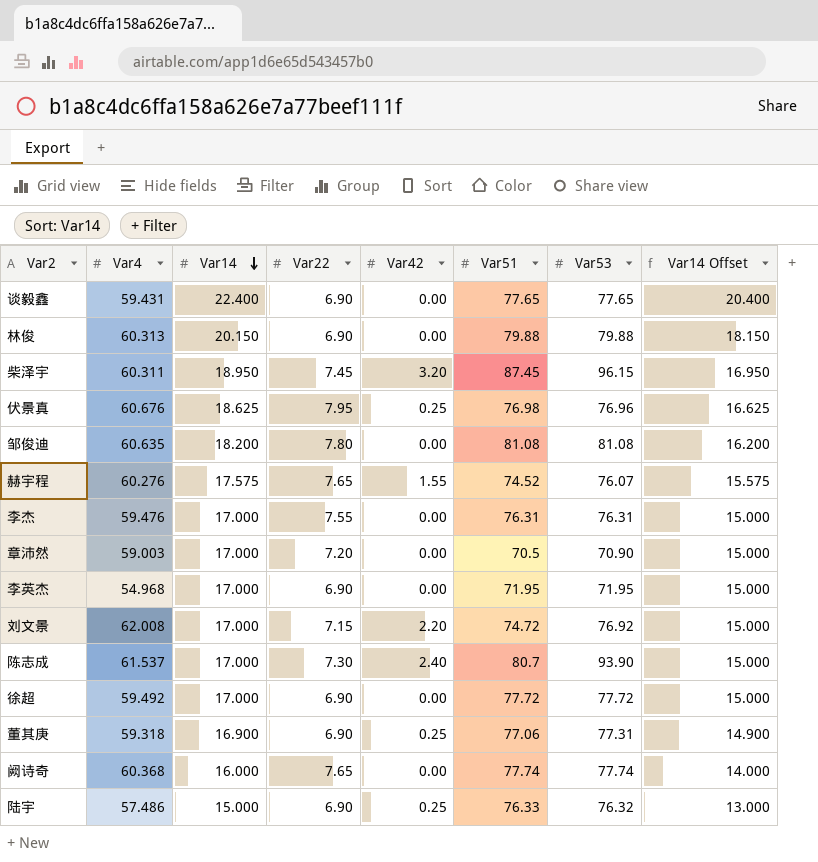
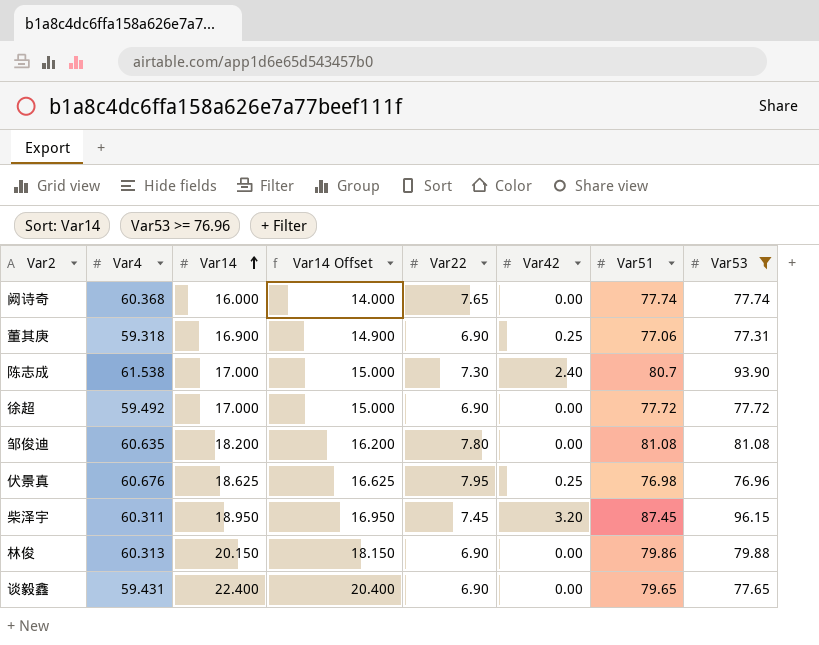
filter: none -> Var53 >= 76.96
row order: Var14 descending -> Var14 ascending
column Var14 Offset | position: 8 -> 4
陈志成 | Var4: 61.537 -> 61.538
林俊 | Var51: 79.88 -> 79.86
谈毅鑫 | Var51: 77.65 -> 79.65

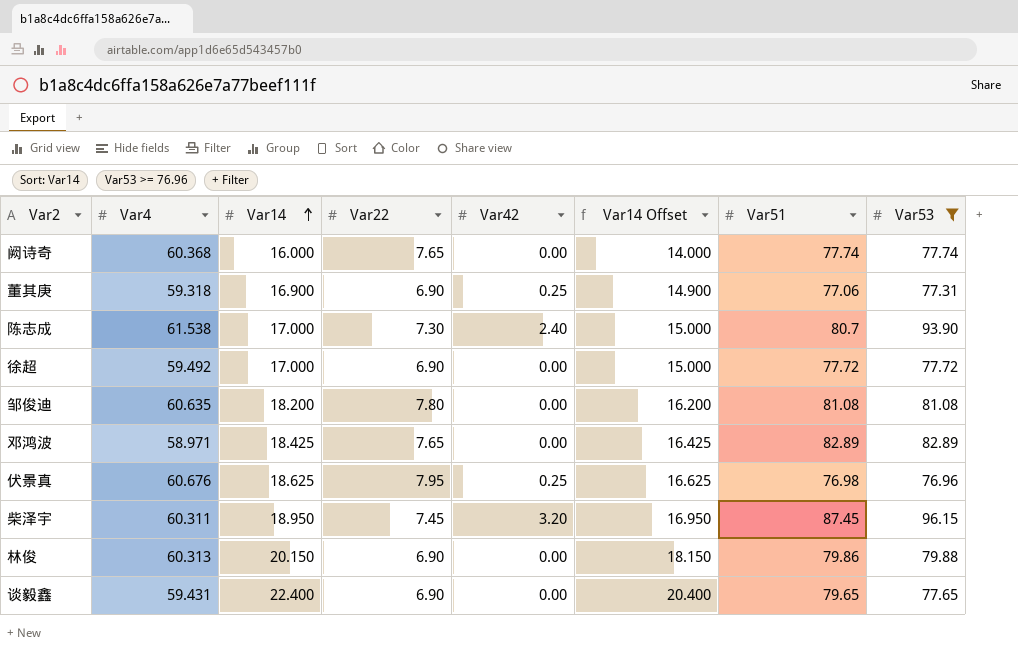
column Var14 Offset | position: 4 -> 6
row 邓鸿波: none -> 58.971 | 18.425 | 7.65 | 0.00 | 16.425 | 82.89 | 82.89

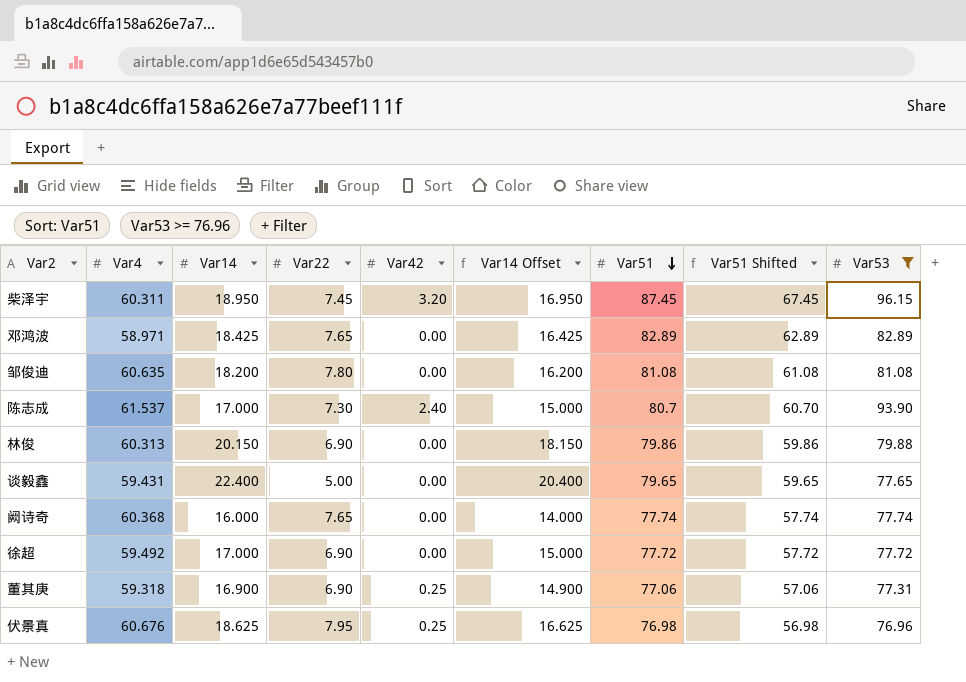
row order: Var14 ascending -> Var51 descending
column Var51 Shifted | formula: none -> [Var51] - 20
陈志成 | Var4: 61.538 -> 61.537
谈毅鑫 | Var22: 6.90 -> 5.00

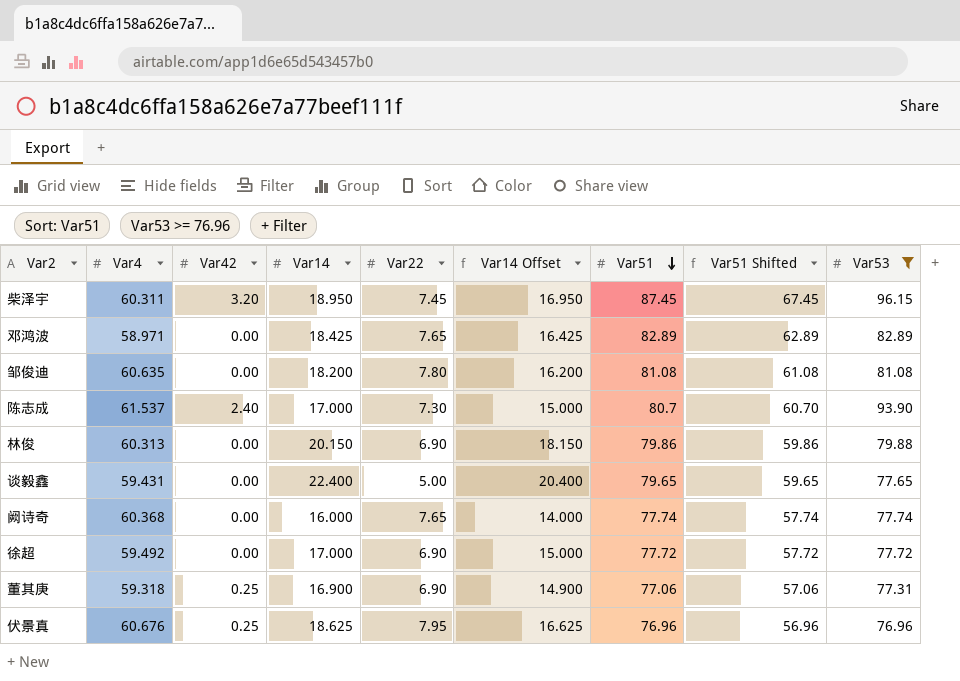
column Var42 | position: 5 -> 3
伏景真 | Var51: 76.98 -> 76.96
伏景真 | Var51 Shifted: 56.98 -> 56.96

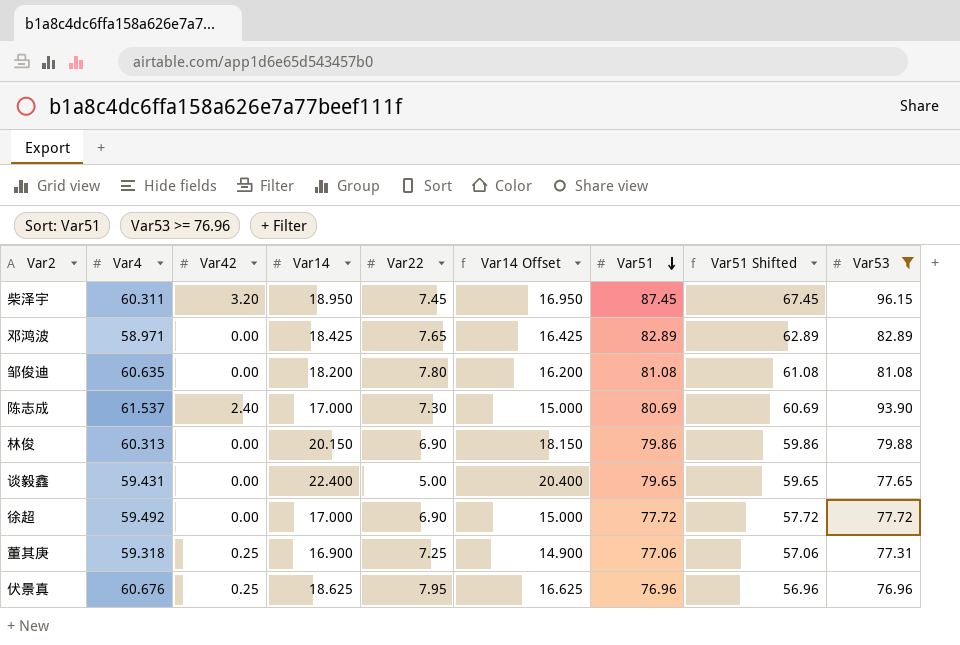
row 阙诗奇: 60.368 | 0.00 | 16.000 | 7.65 | 14.000 | 77.74 | 57.74 | 77.74 -> none
陈志成 | Var51: 80.7 -> 80.69
陈志成 | Var51 Shifted: 60.70 -> 60.69
董其庚 | Var22: 6.90 -> 7.25

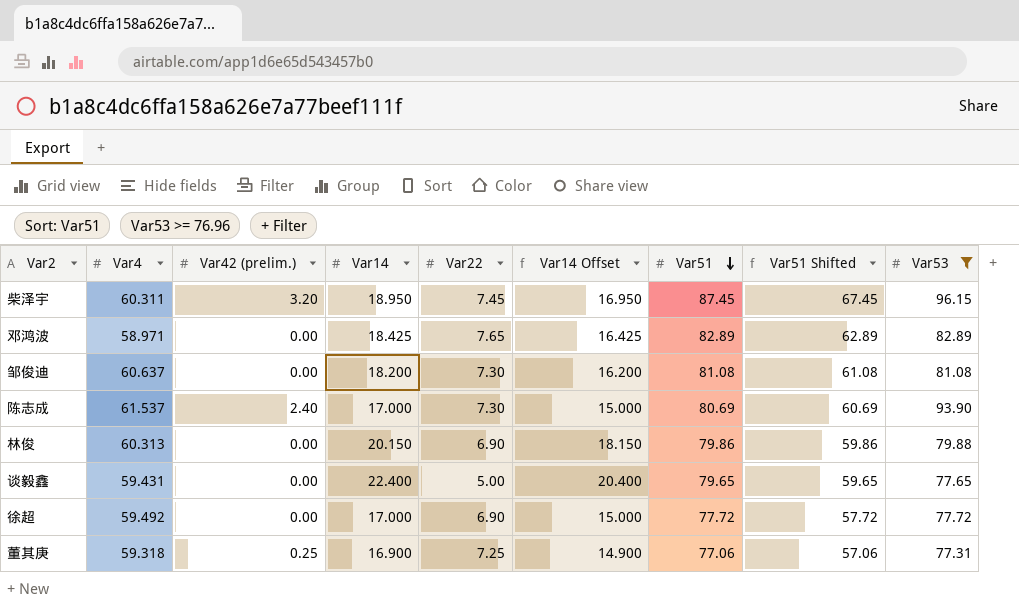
column name: Var42 -> Var42 (prelim.)
row 伏景真: 60.676 | 0.25 | 18.625 | 7.95 | 16.625 | 76.96 | 56.96 | 76.96 -> none
邹俊迪 | Var4: 60.635 -> 60.637
邹俊迪 | Var22: 7.80 -> 7.30

